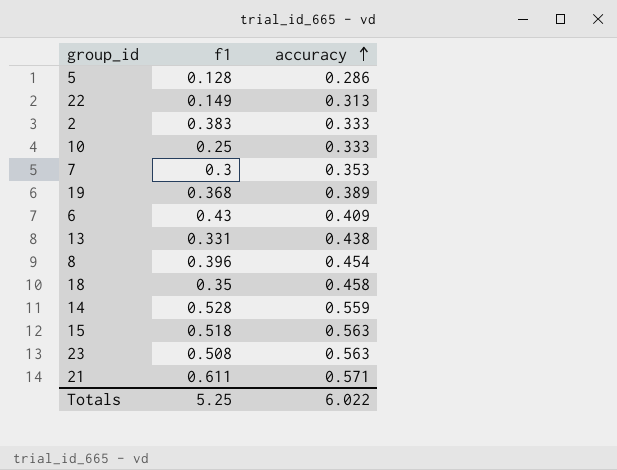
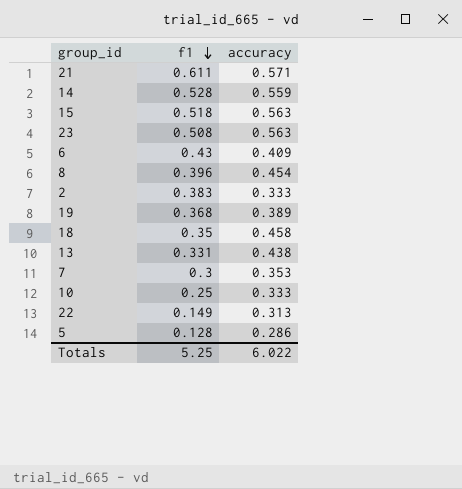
row order: accuracy ascending -> f1 descending

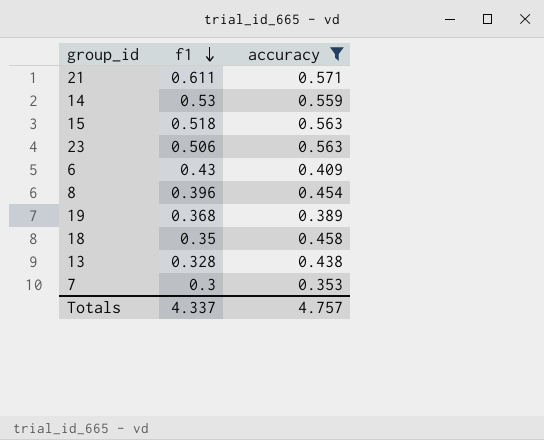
filter: none -> accuracy >= 0.353
14 | f1: 0.528 -> 0.53
23 | f1: 0.508 -> 0.506
13 | f1: 0.331 -> 0.328
Totals | f1: 5.25 -> 4.337
Totals | accuracy: 6.022 -> 4.757

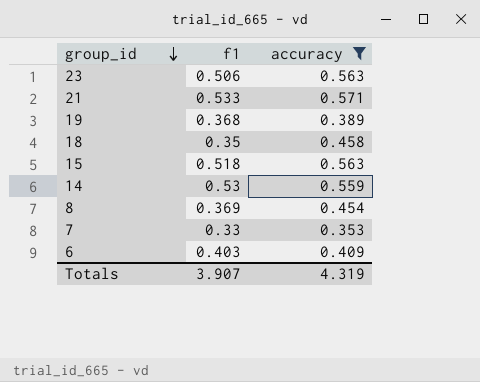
row order: f1 descending -> group_id descending
row 13: 0.328 | 0.438 -> none
21 | f1: 0.611 -> 0.533
8 | f1: 0.396 -> 0.369
7 | f1: 0.3 -> 0.33
6 | f1: 0.43 -> 0.403
Totals | f1: 4.337 -> 3.907
Totals | accuracy: 4.757 -> 4.319

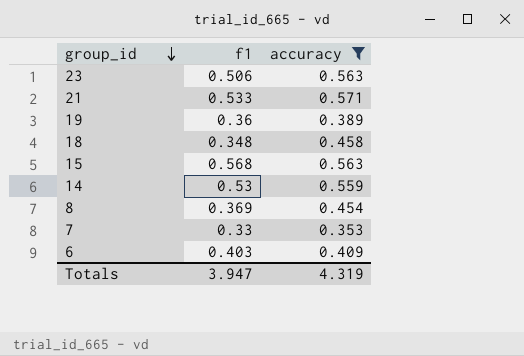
19 | f1: 0.368 -> 0.36
18 | f1: 0.35 -> 0.348
15 | f1: 0.518 -> 0.568
Totals | f1: 3.907 -> 3.947

